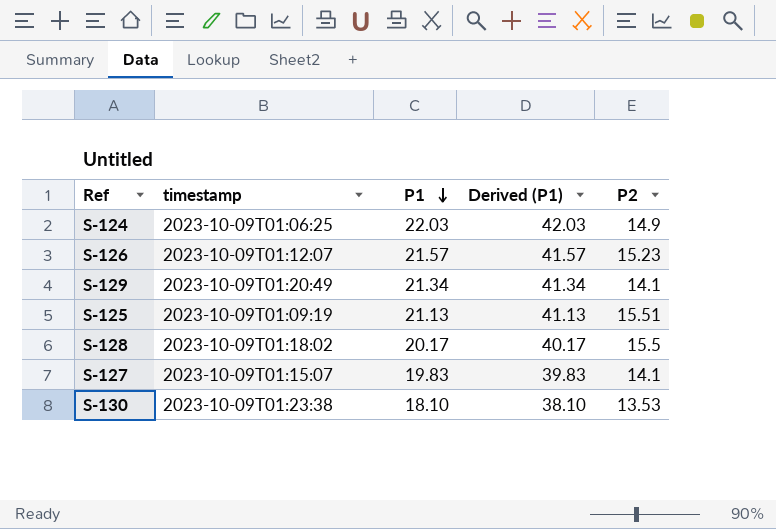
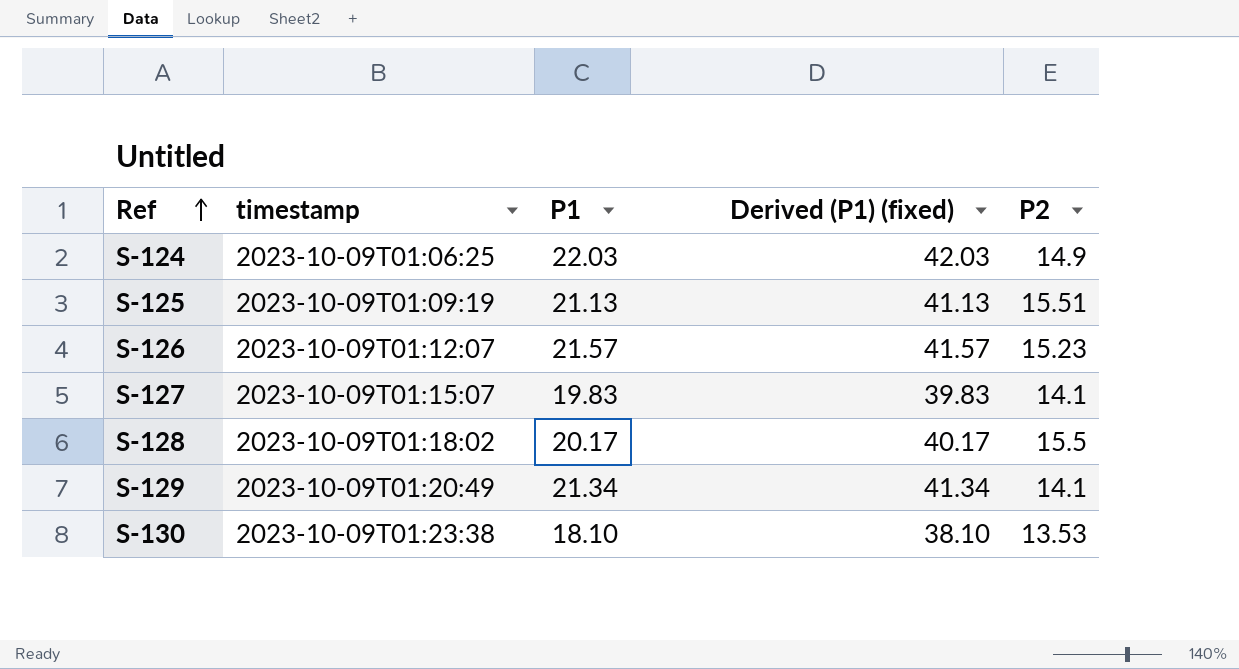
row order: P1 descending -> Ref ascending
column name: Derived (P1) -> Derived (P1) (fixed)

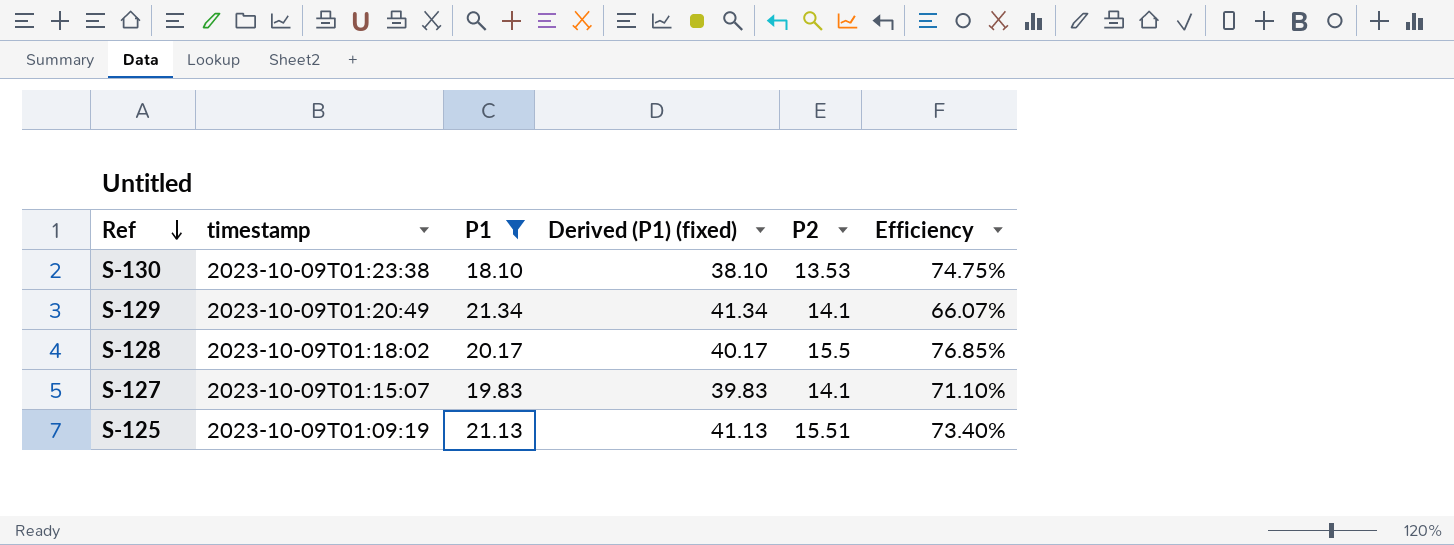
filter: none -> P1 <= 21.34
row order: Ref ascending -> Ref descending
column Efficiency | formula: none -> [P2] / [P1]

